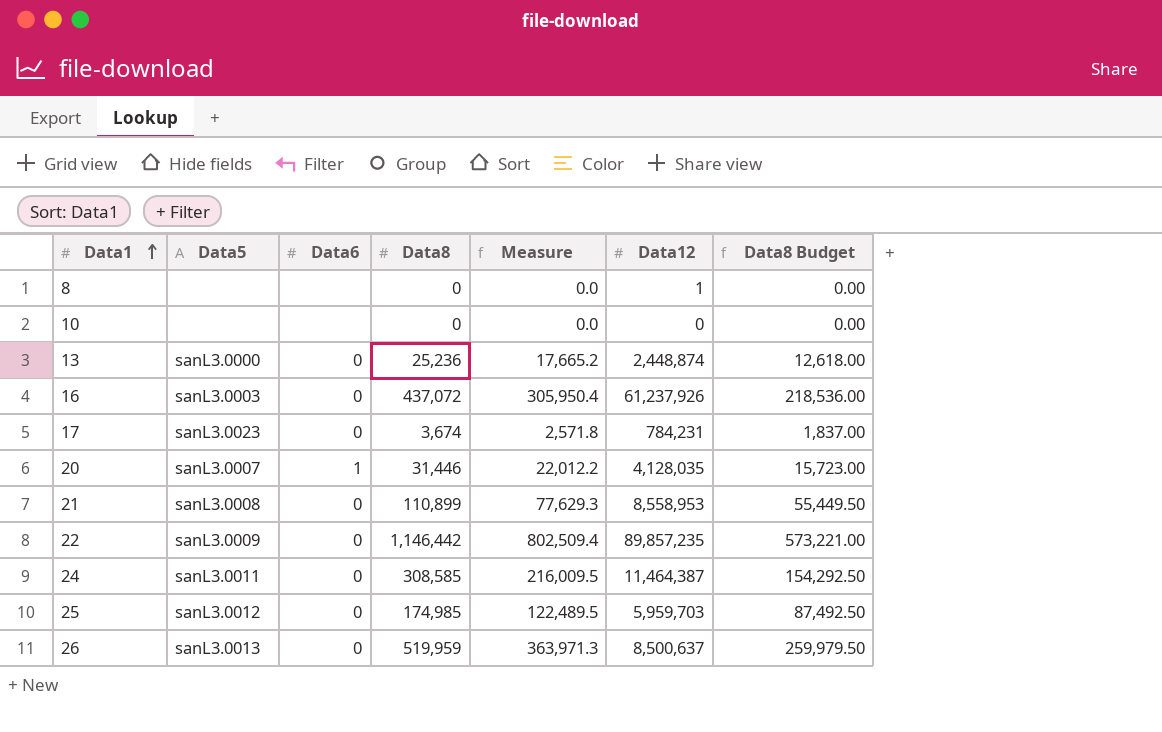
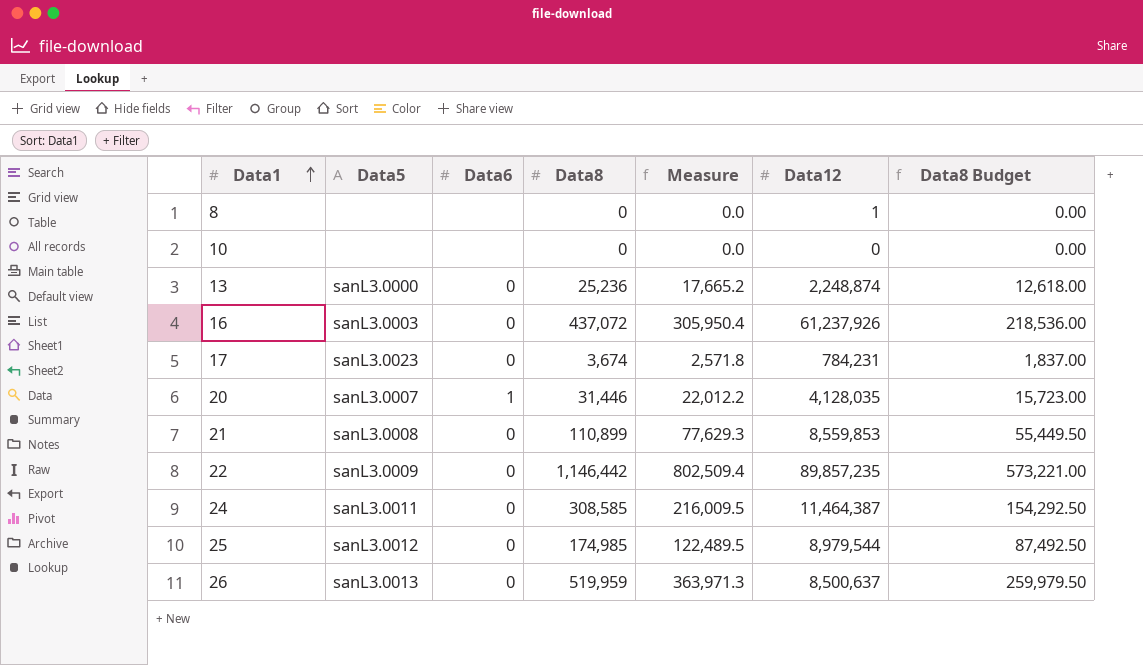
13 | Data12: 2,448,874 -> 2,248,874
21 | Data12: 8,558,953 -> 8,559,853
25 | Data12: 5,959,703 -> 8,979,544

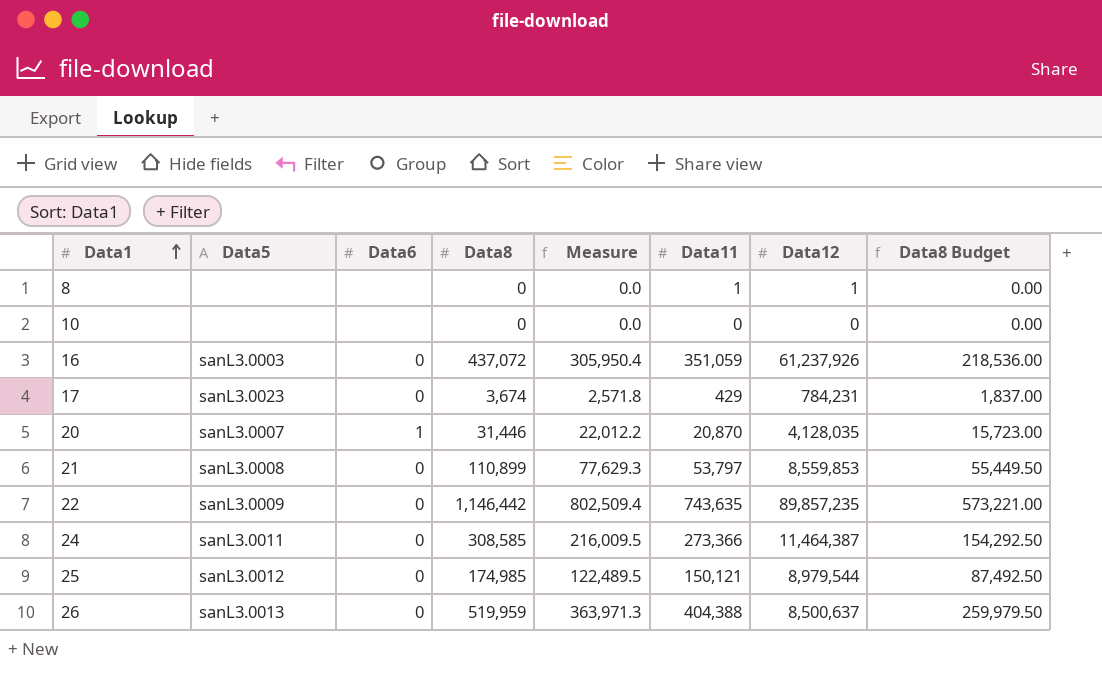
column Data11 | position: none -> 6
row 13: sanL3.0000 | 0 | 25,236 | 17,665.2 | 2,248,874 | 12,618.00 -> none

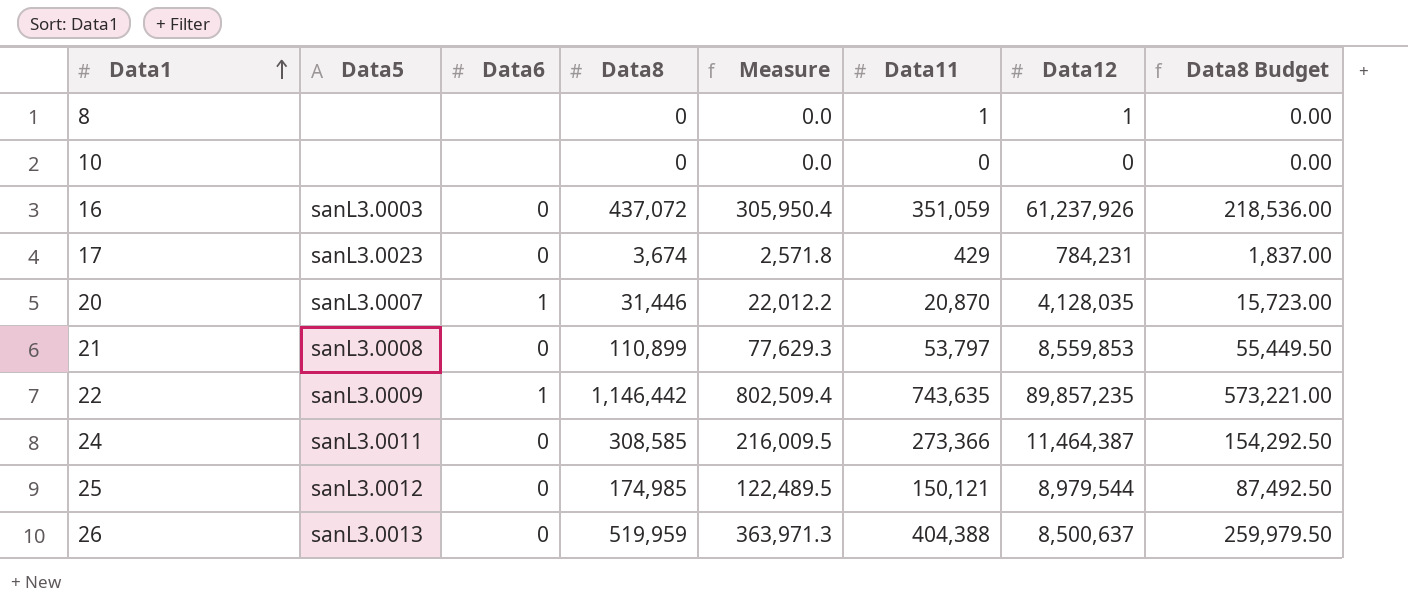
22 | Data6: 0 -> 1

